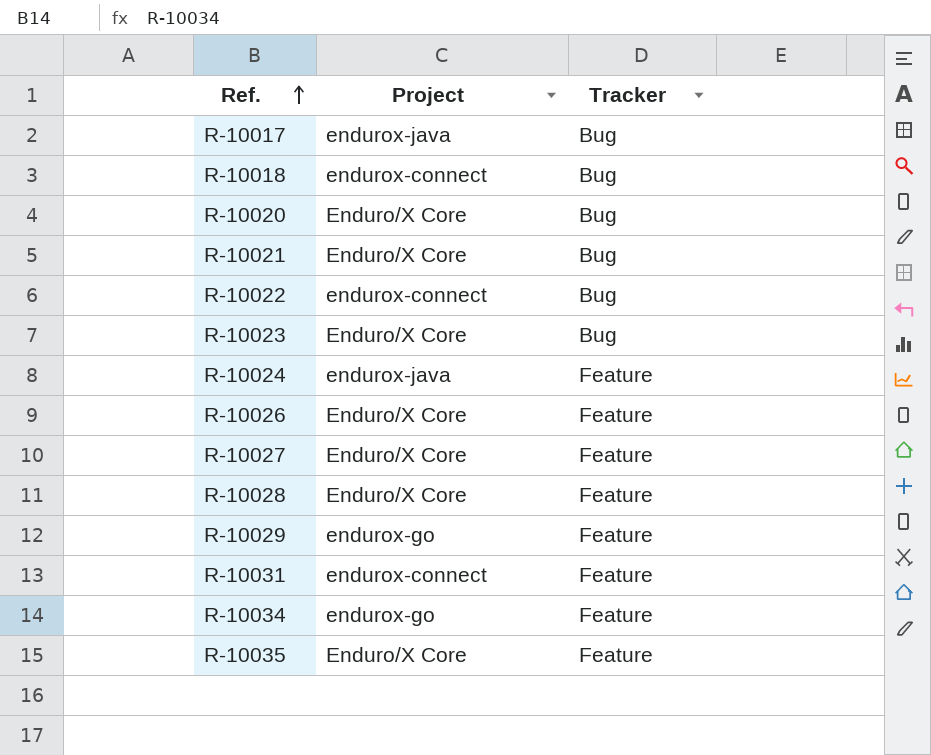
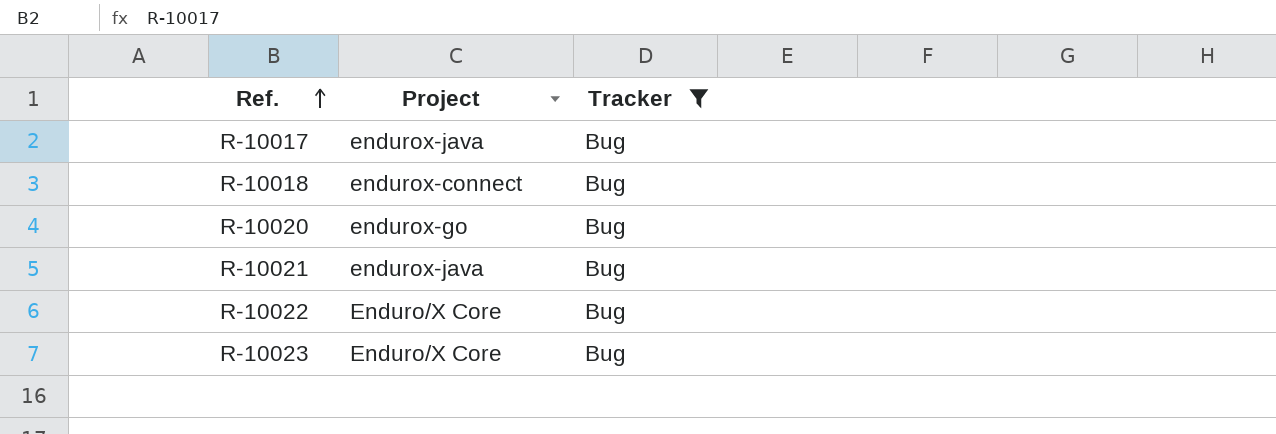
filter: none -> Tracker = Bug
R-10020 | Project: Enduro/X Core -> endurox-go
R-10021 | Project: Enduro/X Core -> endurox-java
R-10022 | Project: endurox-connect -> Enduro/X Core

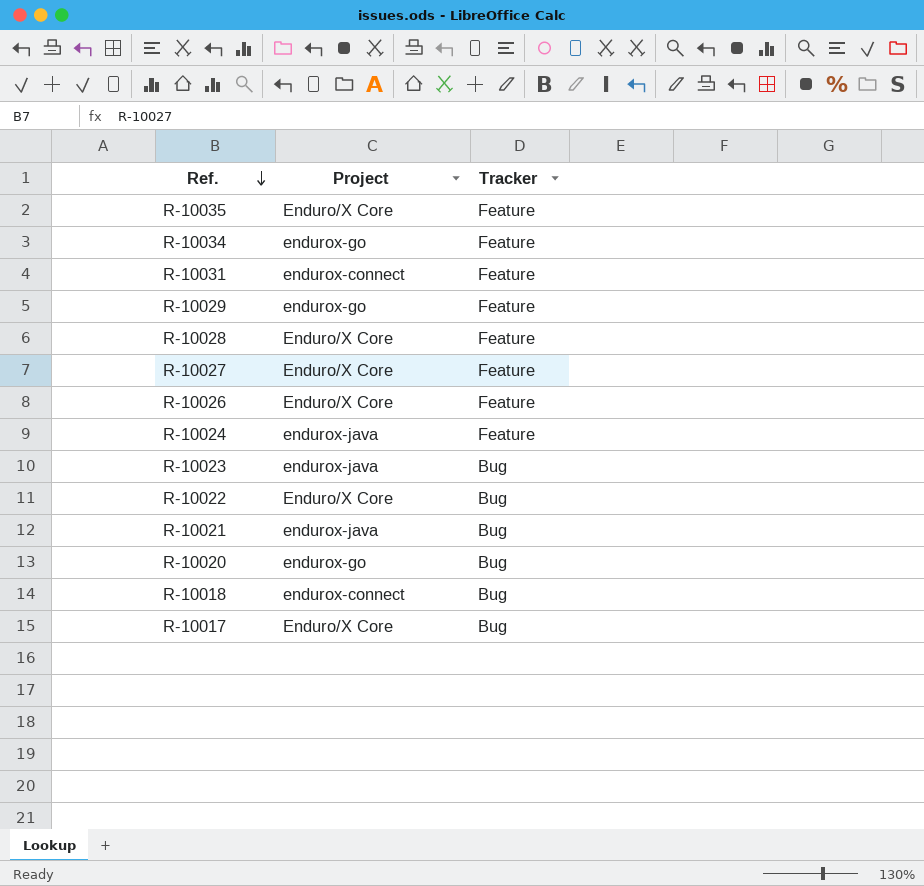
filter: Tracker = Bug -> none
row order: Ref. ascending -> Ref. descending
R-10023 | Project: Enduro/X Core -> endurox-java
R-10017 | Project: endurox-java -> Enduro/X Core

